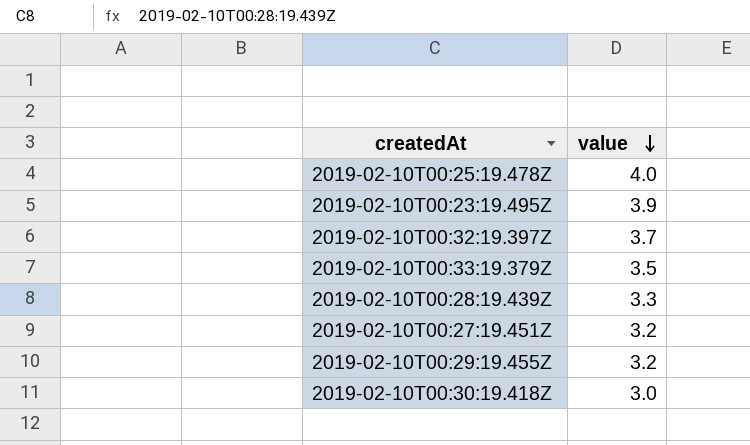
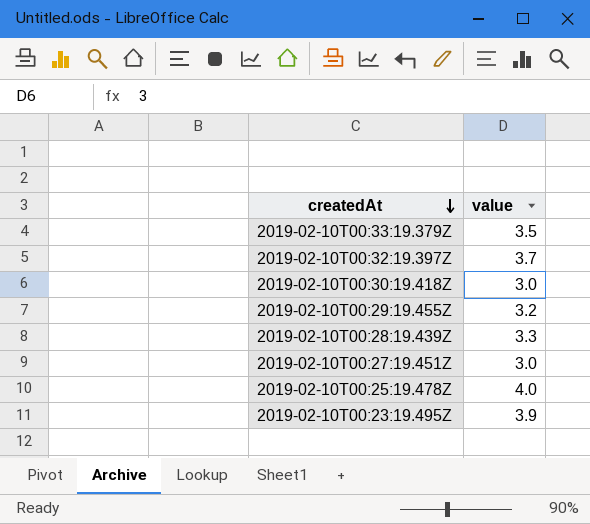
row order: value descending -> createdAt descending
2019-02-10T00:27:19.451Z | value: 3.2 -> 3.0

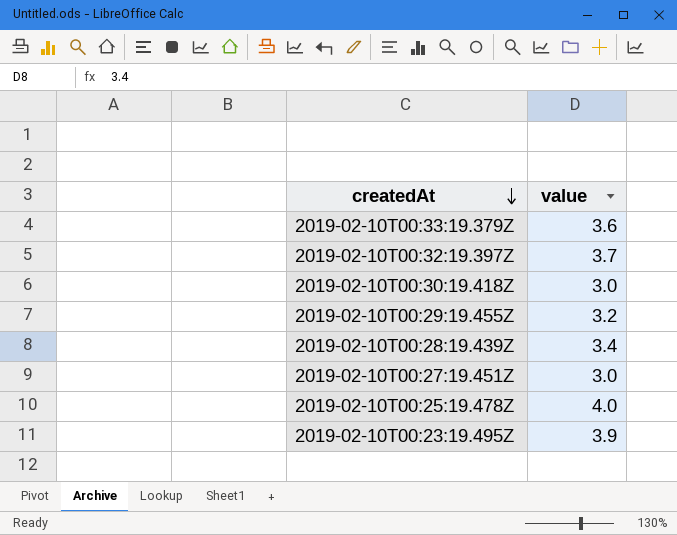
2019-02-10T00:33:19.379Z | value: 3.5 -> 3.6
2019-02-10T00:28:19.439Z | value: 3.3 -> 3.4

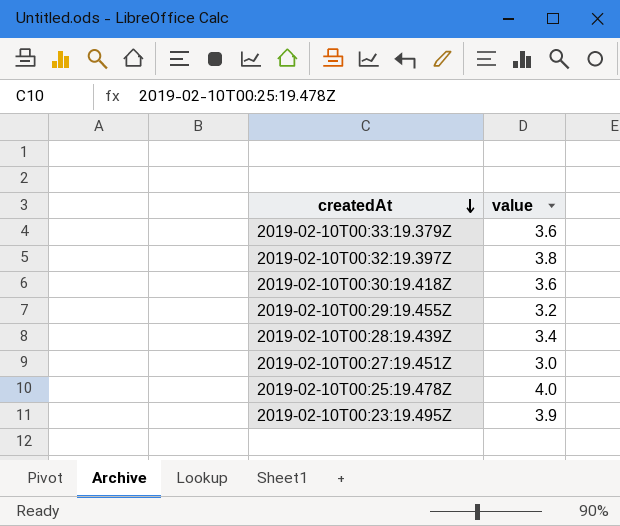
2019-02-10T00:32:19.397Z | value: 3.7 -> 3.8
2019-02-10T00:30:19.418Z | value: 3.0 -> 3.6

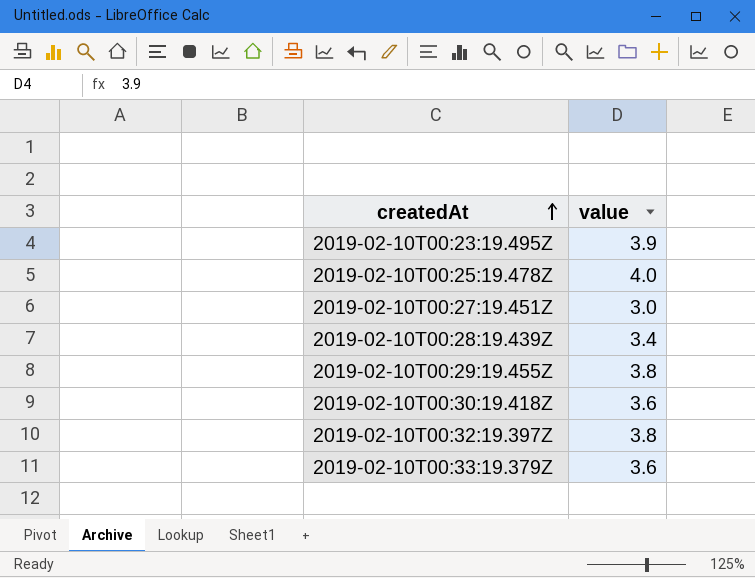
row order: createdAt descending -> createdAt ascending
2019-02-10T00:29:19.455Z | value: 3.2 -> 3.8

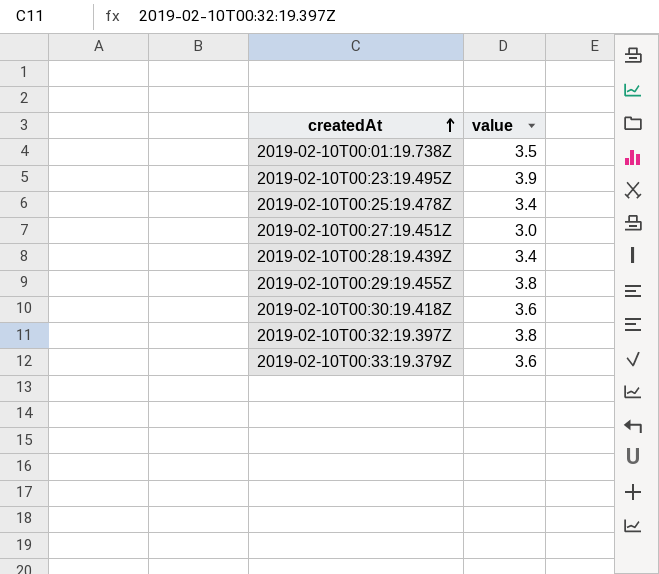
row 2019-02-10T00:01:19.738Z: none -> 3.5
2019-02-10T00:25:19.478Z | value: 4.0 -> 3.4

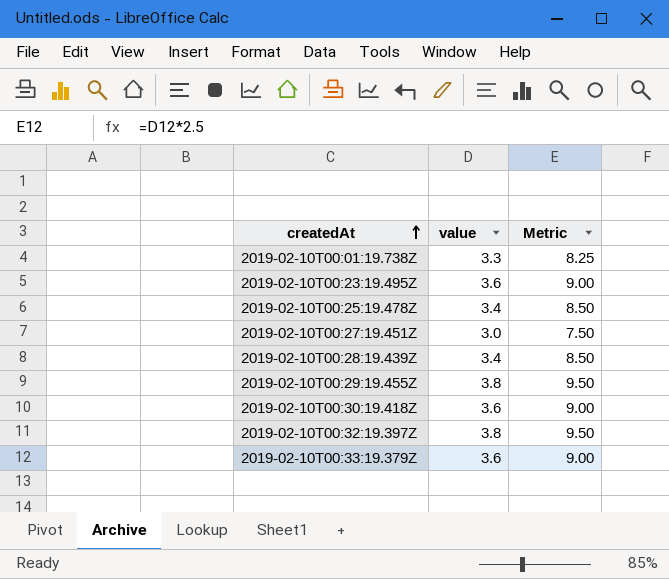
column Metric | formula: none -> [value] * 2.5
2019-02-10T00:01:19.738Z | value: 3.5 -> 3.3
2019-02-10T00:23:19.495Z | value: 3.9 -> 3.6

